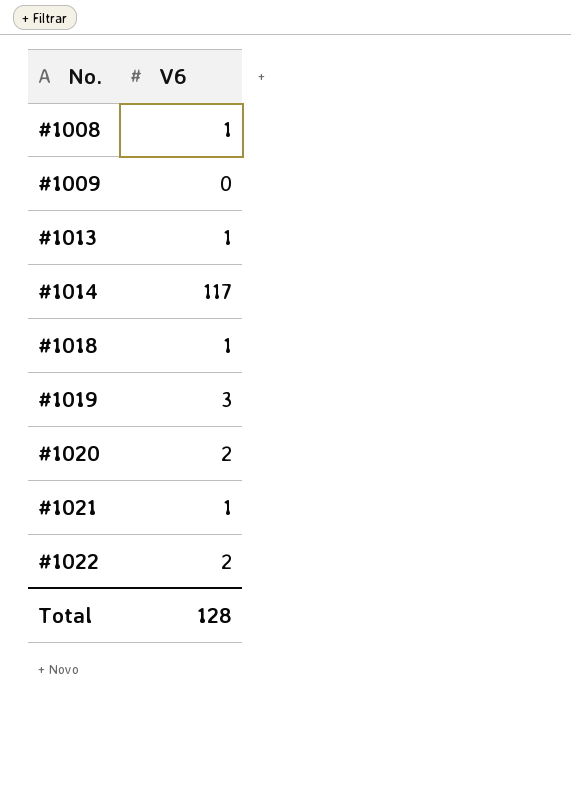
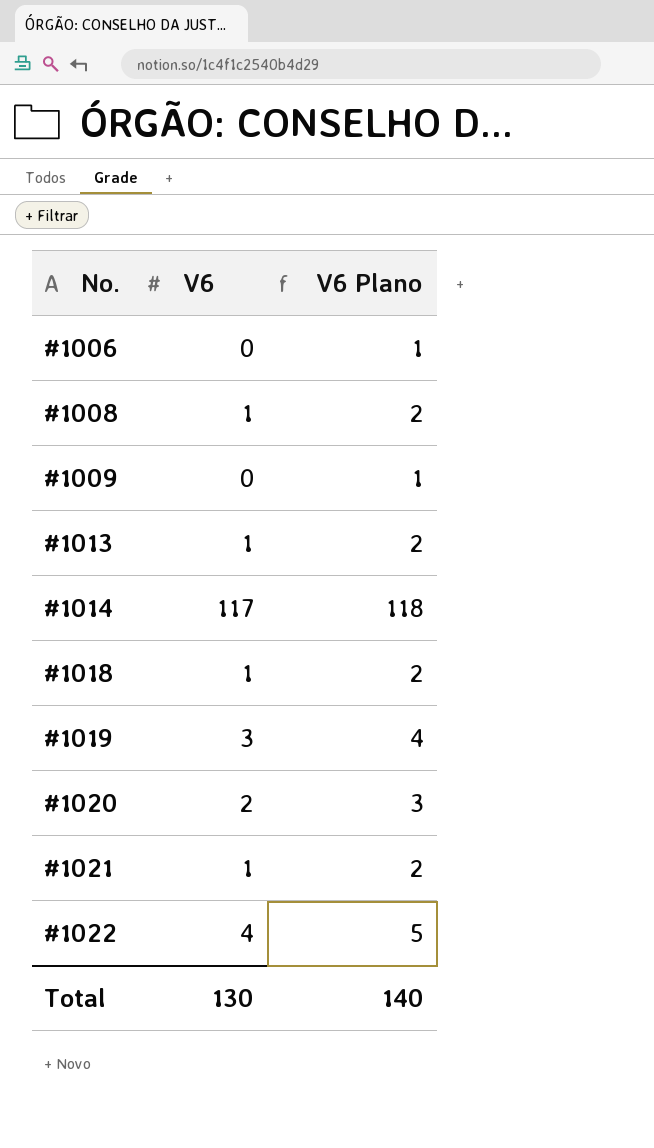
column V6 Plano | formula: none -> [V6] + 1
row #1006: none -> 0 | 1
#1022 | V6: 2 -> 4
Total | V6: 128 -> 130

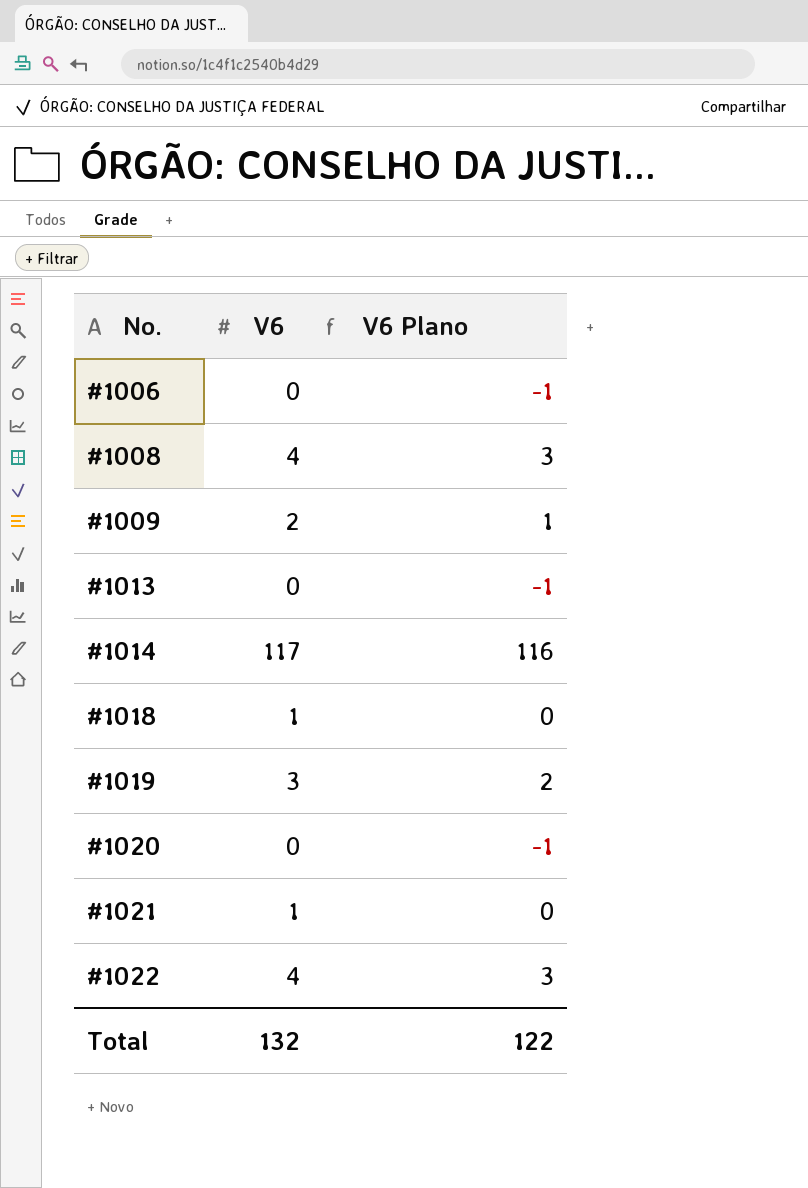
column V6 Plano | formula: [V6] + 1 -> [V6] - 1
#1008 | V6: 1 -> 4
#1009 | V6: 0 -> 2
#1013 | V6: 1 -> 0
#1020 | V6: 2 -> 0
Total | V6: 130 -> 132
Total | V6 Plano: 140 -> 122

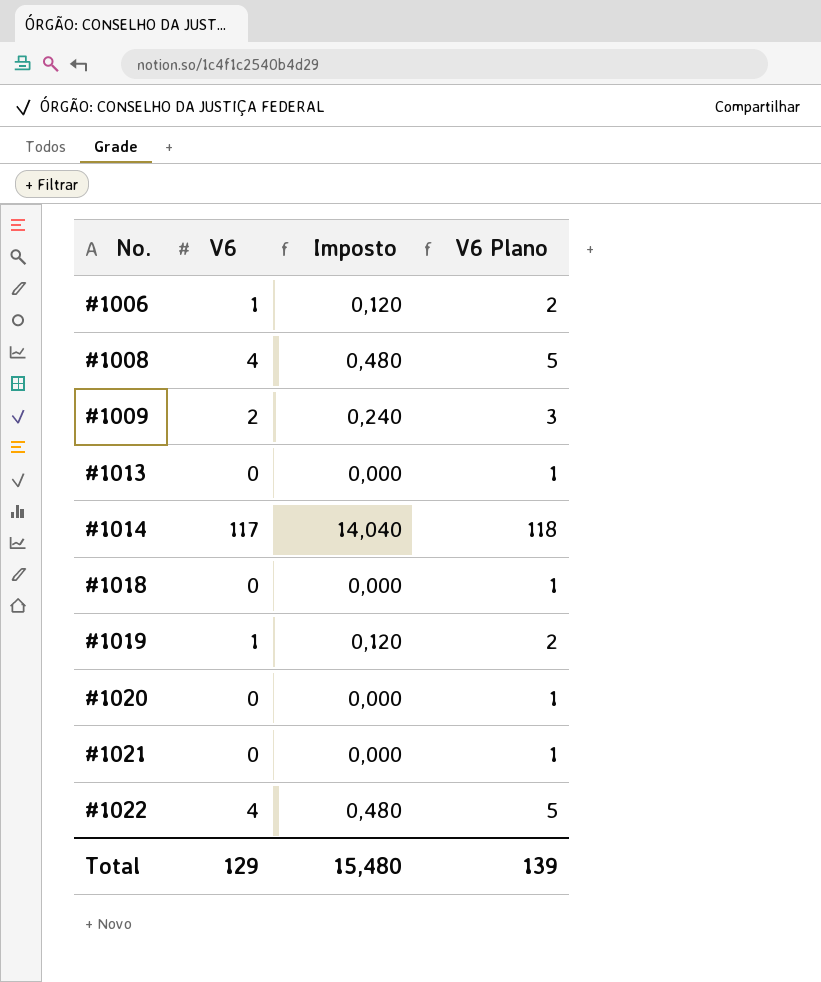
column Imposto | formula: none -> [V6] * 0,12
column V6 Plano | formula: [V6] - 1 -> [V6] + 1
#1006 | V6: 0 -> 1
#1018 | V6: 1 -> 0
#1019 | V6: 3 -> 1
#1021 | V6: 1 -> 0
Total | V6: 132 -> 129
Total | V6 Plano: 122 -> 139

